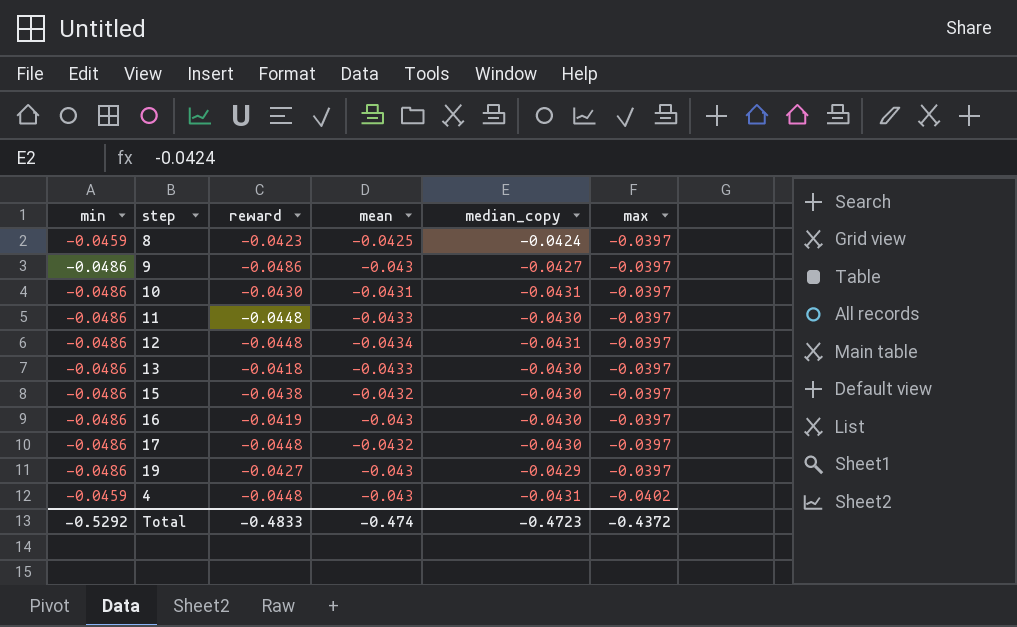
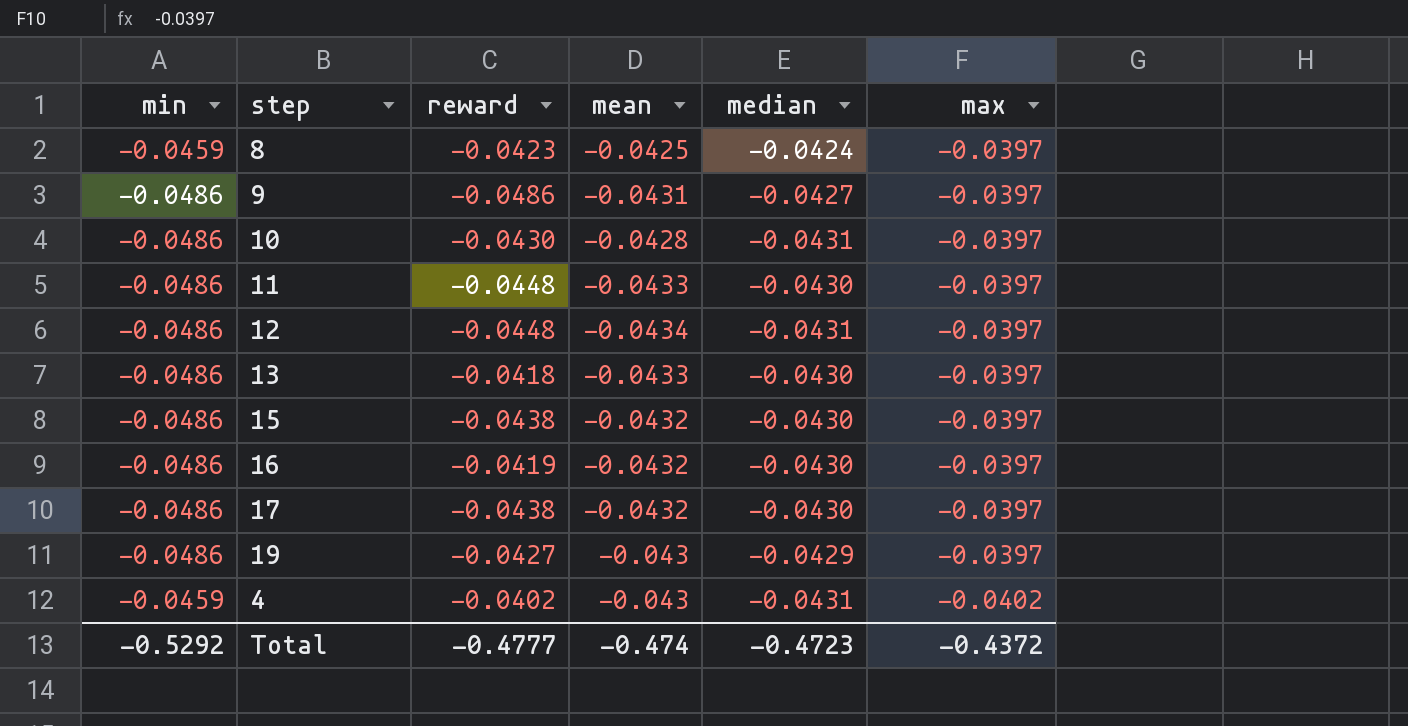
column name: median_copy -> median
9 | mean: -0.043 -> -0.0431
10 | mean: -0.0431 -> -0.0428
16 | mean: -0.043 -> -0.0432
17 | reward: -0.0448 -> -0.0438
4 | reward: -0.0448 -> -0.0402
Total | reward: -0.4833 -> -0.4777

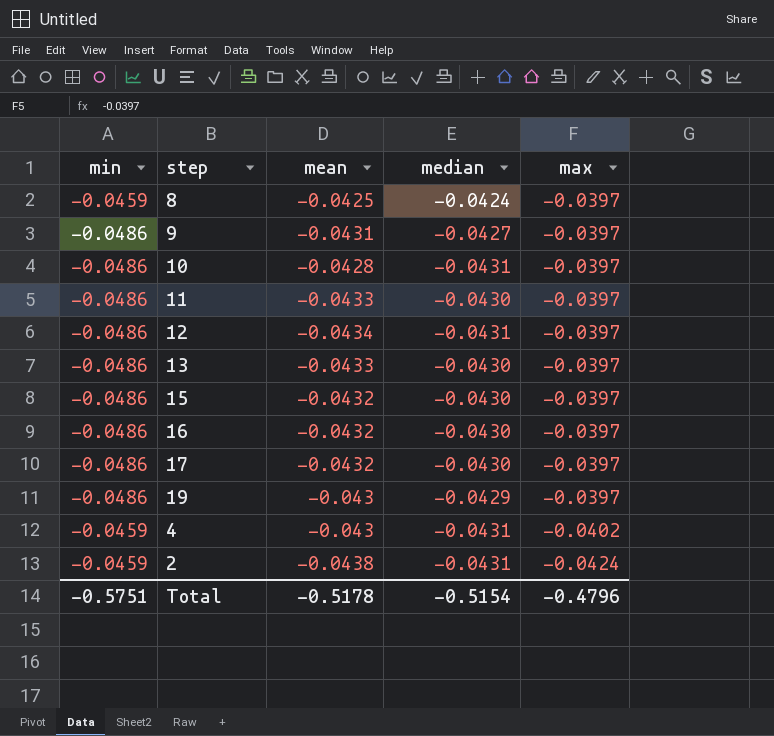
column reward | position: 3 -> none
row 2: none -> -0.0459 | -0.0438 | -0.0431 | -0.0424
Total | min: -0.5292 -> -0.5751
Total | mean: -0.474 -> -0.5178
Total | median: -0.4723 -> -0.5154
Total | max: -0.4372 -> -0.4796

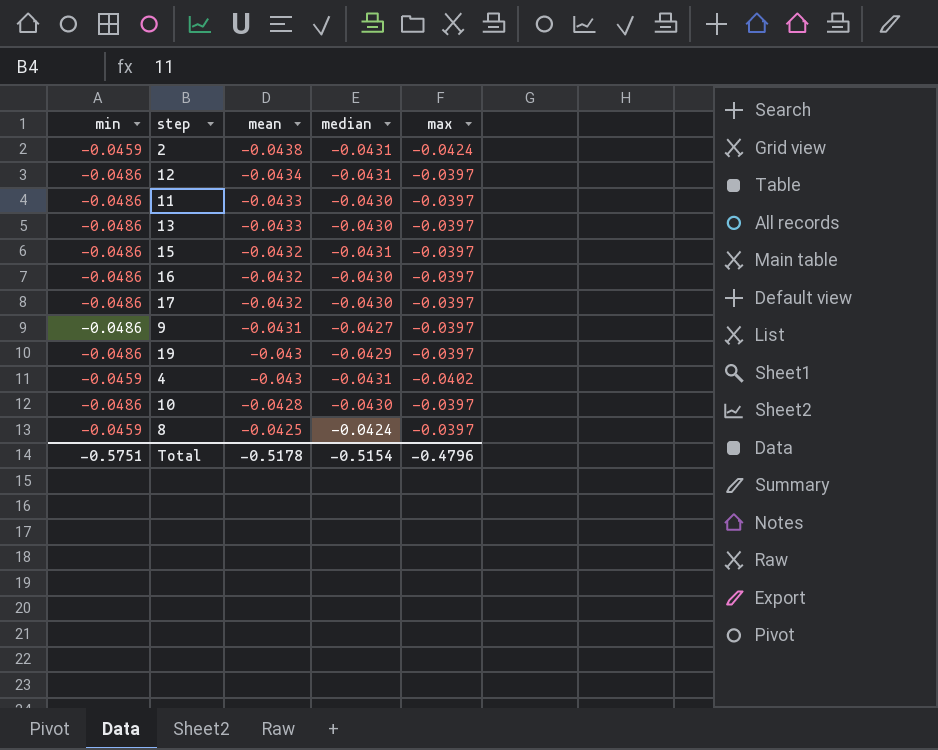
row order: max descending -> mean ascending
15 | median: -0.0430 -> -0.0431
10 | median: -0.0431 -> -0.0430

